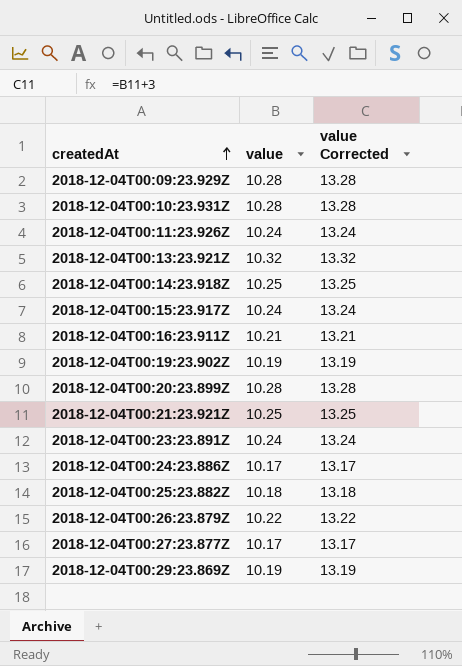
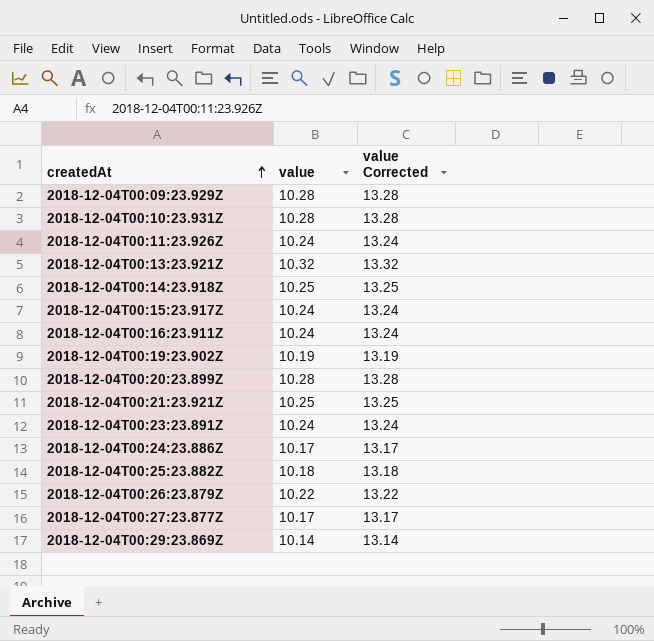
2018-12-04T00:16:23.911Z | value: 10.21 -> 10.24
2018-12-04T00:16:23.911Z | value Corrected: 13.21 -> 13.24
2018-12-04T00:29:23.869Z | value: 10.19 -> 10.14
2018-12-04T00:29:23.869Z | value Corrected: 13.19 -> 13.14

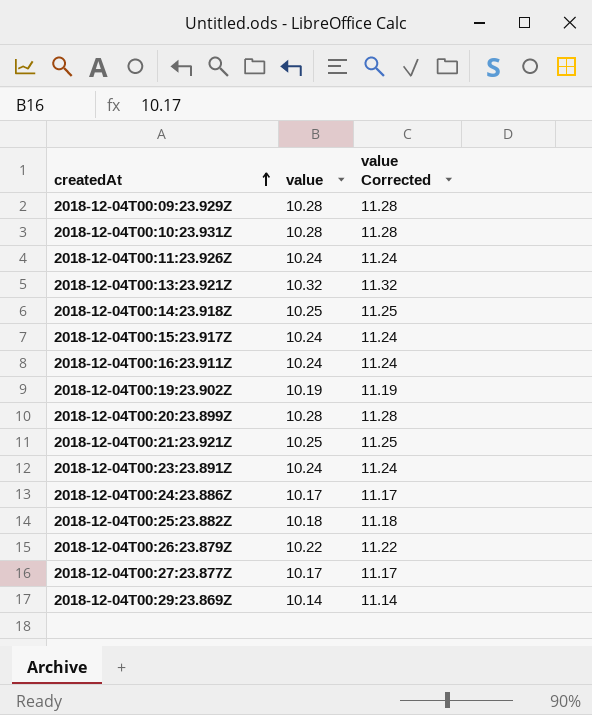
column value Corrected | formula: [value] + 3 -> [value] + 1

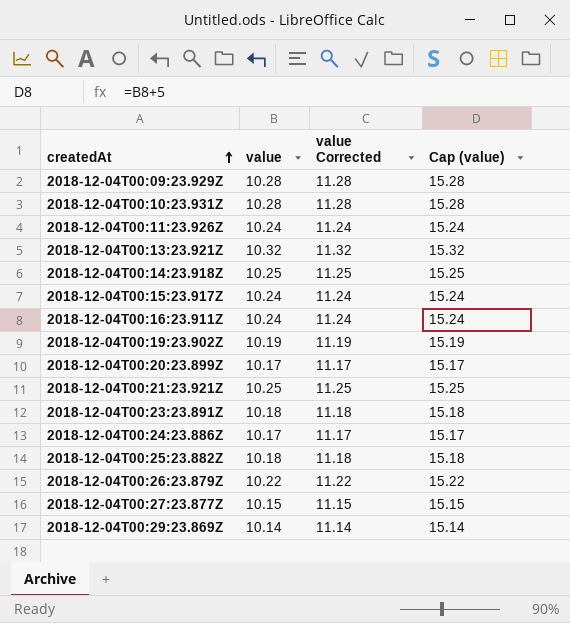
column Cap (value) | formula: none -> [value] + 5
2018-12-04T00:20:23.899Z | value: 10.28 -> 10.17
2018-12-04T00:20:23.899Z | value Corrected: 11.28 -> 11.17
2018-12-04T00:23:23.891Z | value: 10.24 -> 10.18
2018-12-04T00:23:23.891Z | value Corrected: 11.24 -> 11.18
2018-12-04T00:27:23.877Z | value: 10.17 -> 10.15
2018-12-04T00:27:23.877Z | value Corrected: 11.17 -> 11.15

